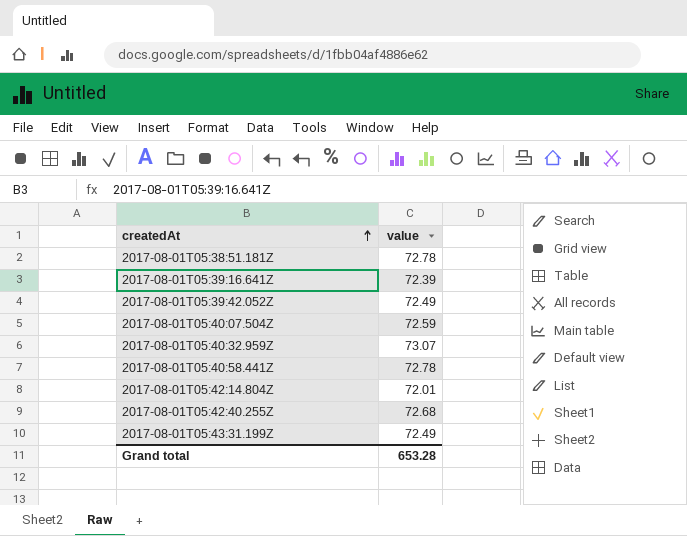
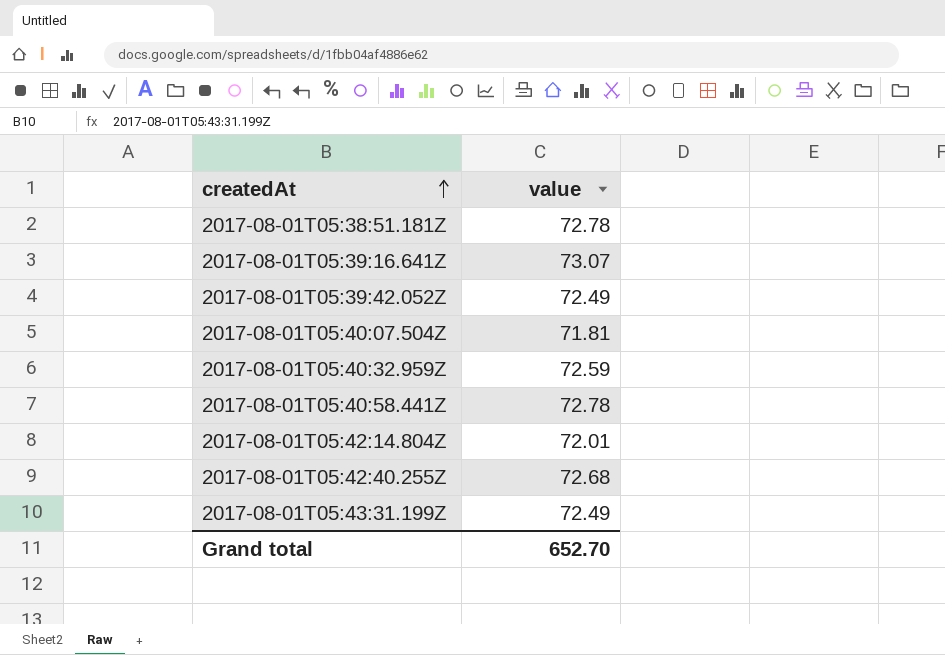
2017-08-01T05:39:16.641Z | value: 72.39 -> 73.07
2017-08-01T05:40:07.504Z | value: 72.59 -> 71.81
2017-08-01T05:40:32.959Z | value: 73.07 -> 72.59
Grand total | value: 653.28 -> 652.70

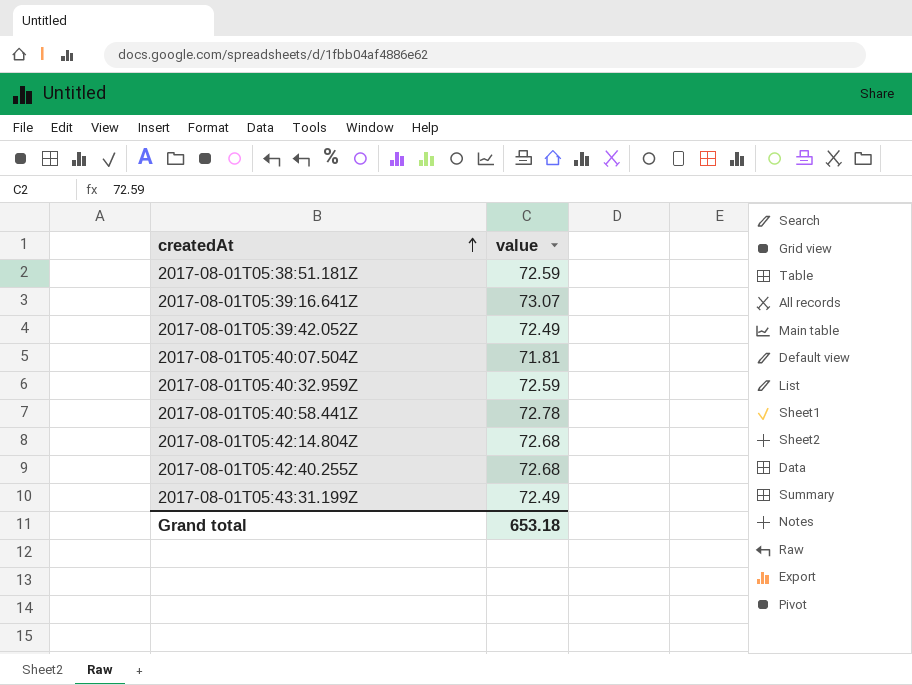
2017-08-01T05:38:51.181Z | value: 72.78 -> 72.59
2017-08-01T05:42:14.804Z | value: 72.01 -> 72.68
Grand total | value: 652.70 -> 653.18

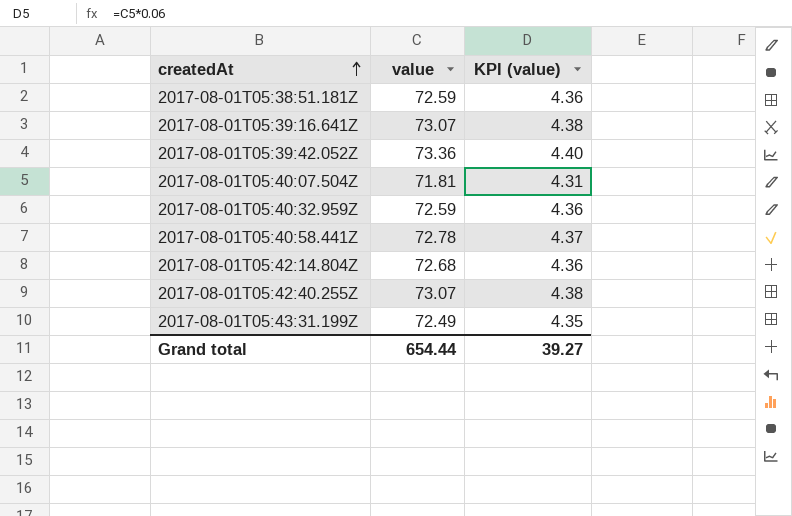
column KPI (value) | formula: none -> [value] * 0.06
2017-08-01T05:39:42.052Z | value: 72.49 -> 73.36
2017-08-01T05:42:40.255Z | value: 72.68 -> 73.07
Grand total | value: 653.18 -> 654.44

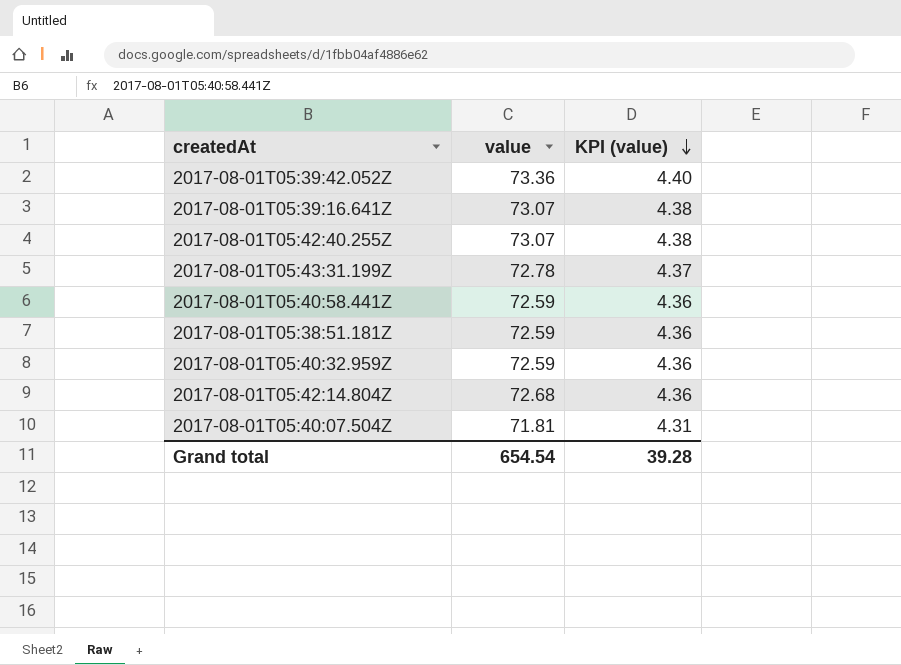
row order: createdAt ascending -> KPI (value) descending
2017-08-01T05:43:31.199Z | value: 72.49 -> 72.78
2017-08-01T05:43:31.199Z | KPI (value): 4.35 -> 4.37
2017-08-01T05:40:58.441Z | value: 72.78 -> 72.59
2017-08-01T05:40:58.441Z | KPI (value): 4.37 -> 4.36
Grand total | value: 654.44 -> 654.54
Grand total | KPI (value): 39.27 -> 39.28

